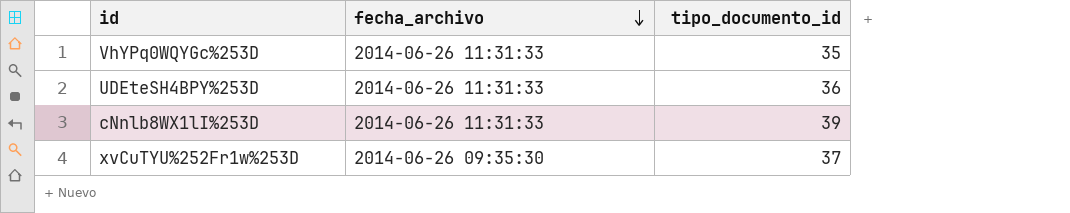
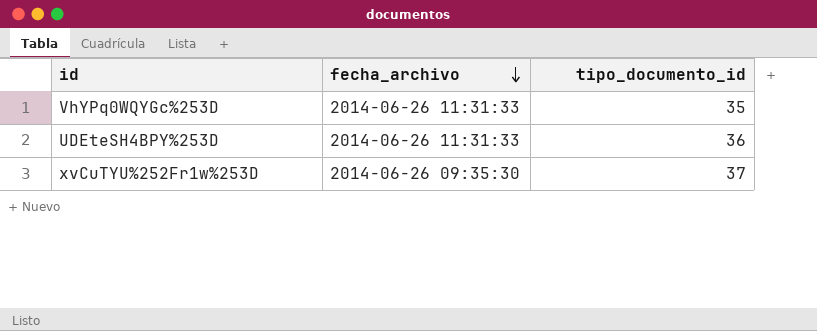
row cNnlb8WX1lI%253D: 2014-06-26 11:31:33 | 39 -> none

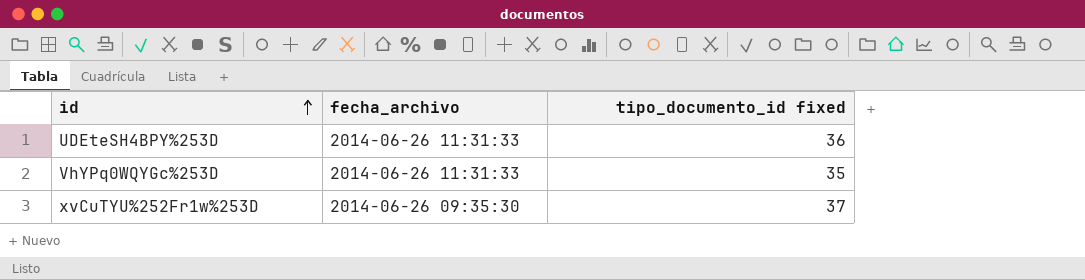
row order: fecha_archivo descending -> id ascending
column name: tipo_documento_id -> tipo_documento_id fixed

